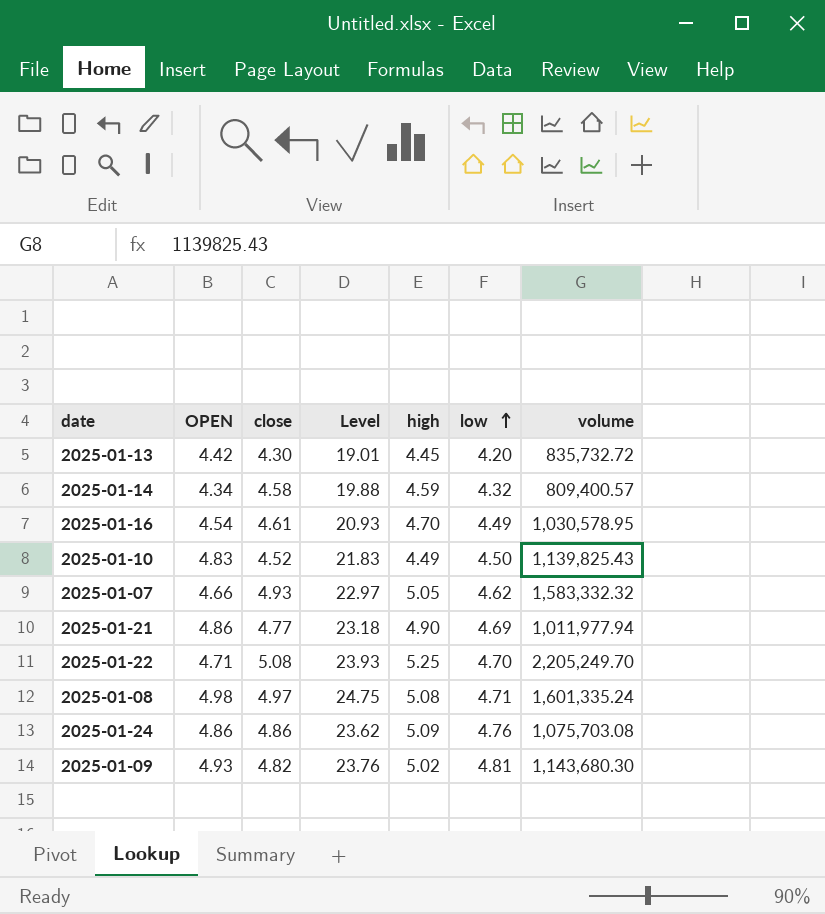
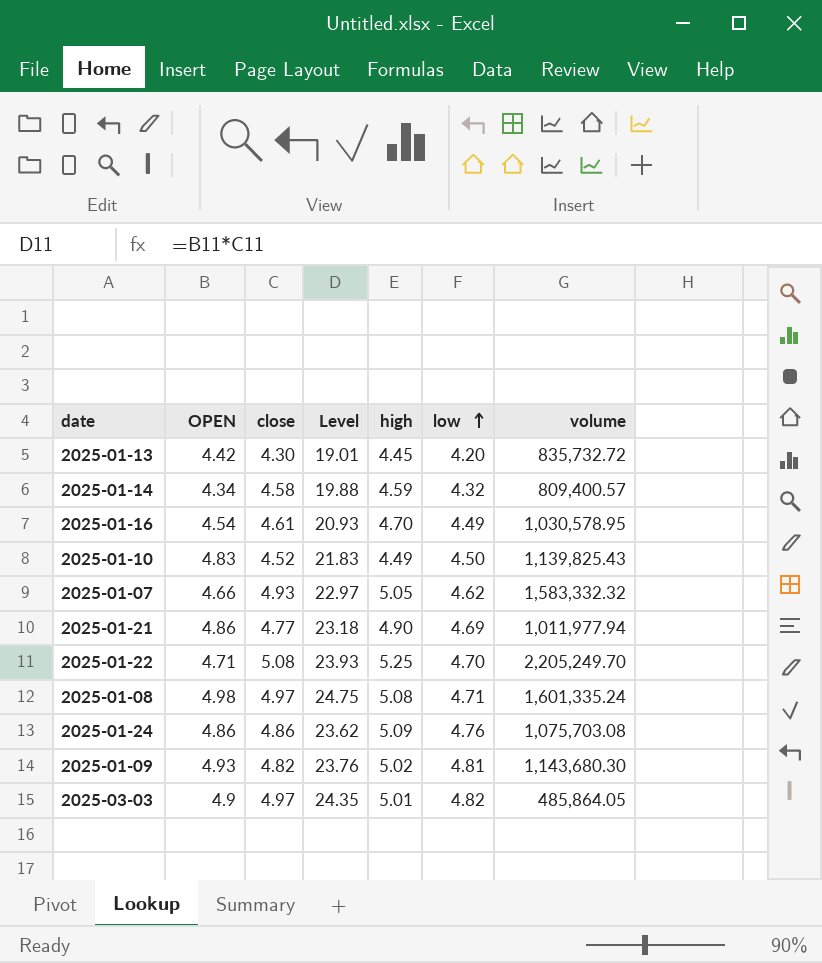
row 2025-03-03: none -> 4.9 | 4.97 | 24.35 | 5.01 | 4.82 | 485,864.05

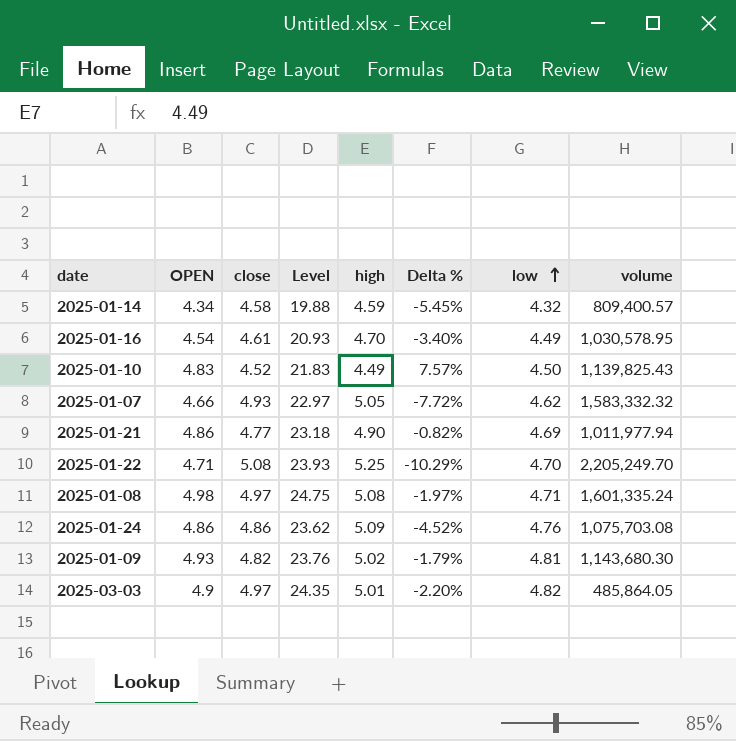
column Delta % | formula: none -> ([OPEN] - [high]) / [high]
row 2025-01-13: 4.42 | 4.30 | 19.01 | 4.45 | 4.20 | 835,732.72 -> none

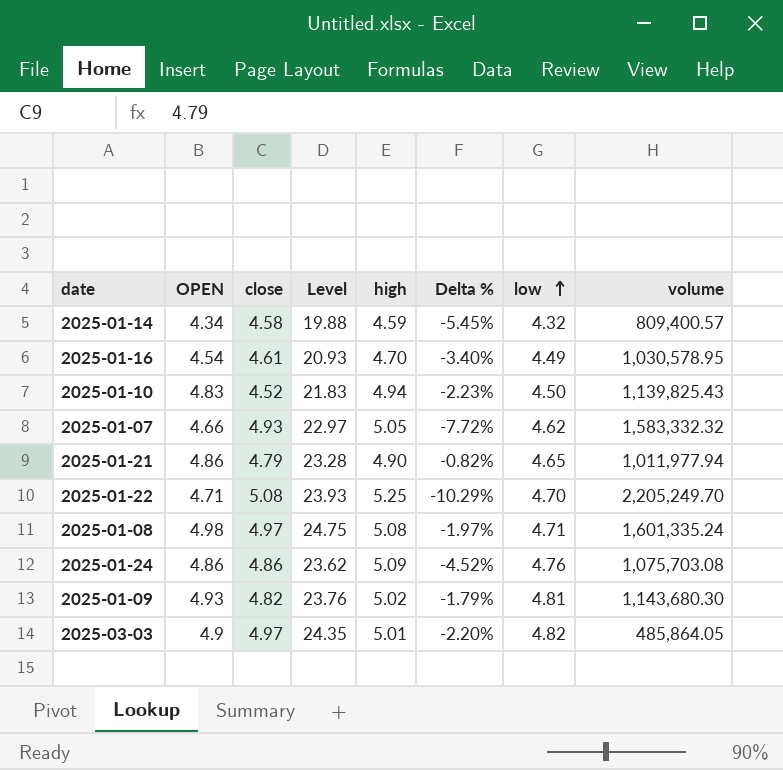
2025-01-10 | high: 4.49 -> 4.94
2025-01-10 | Delta %: 7.57% -> -2.23%
2025-01-21 | close: 4.77 -> 4.79
2025-01-21 | Level: 23.18 -> 23.28
2025-01-21 | low: 4.69 -> 4.65

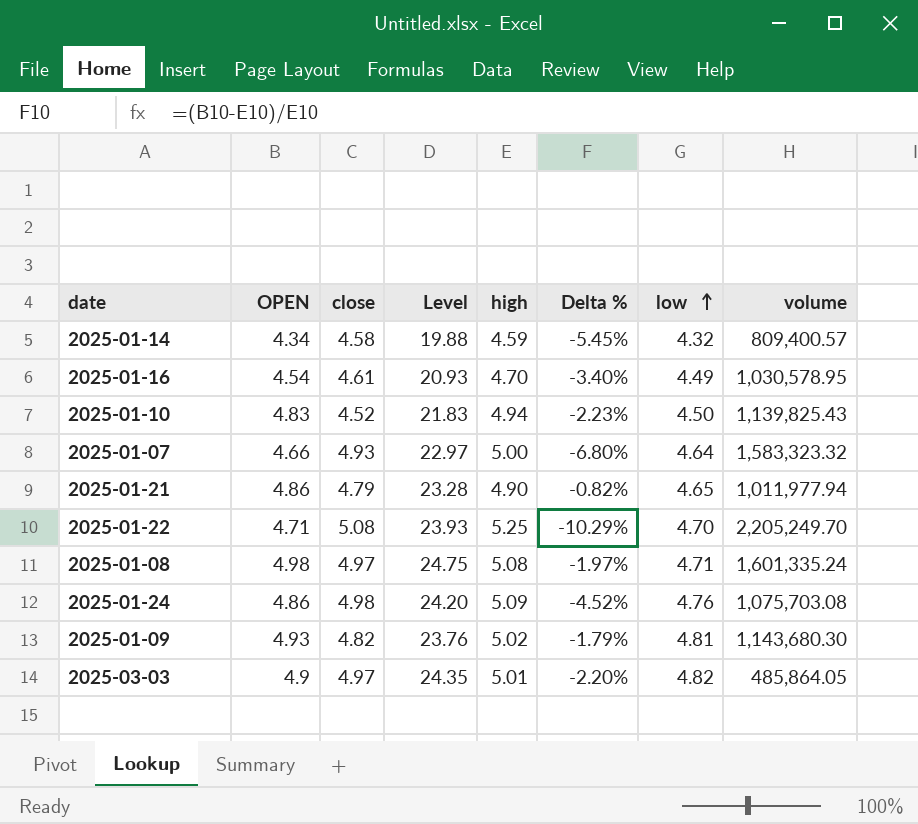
2025-01-07 | high: 5.05 -> 5.00
2025-01-07 | Delta %: -7.72% -> -6.80%
2025-01-07 | low: 4.62 -> 4.64
2025-01-07 | volume: 1,583,332.32 -> 1,583,323.32
2025-01-24 | close: 4.86 -> 4.98
2025-01-24 | Level: 23.62 -> 24.20

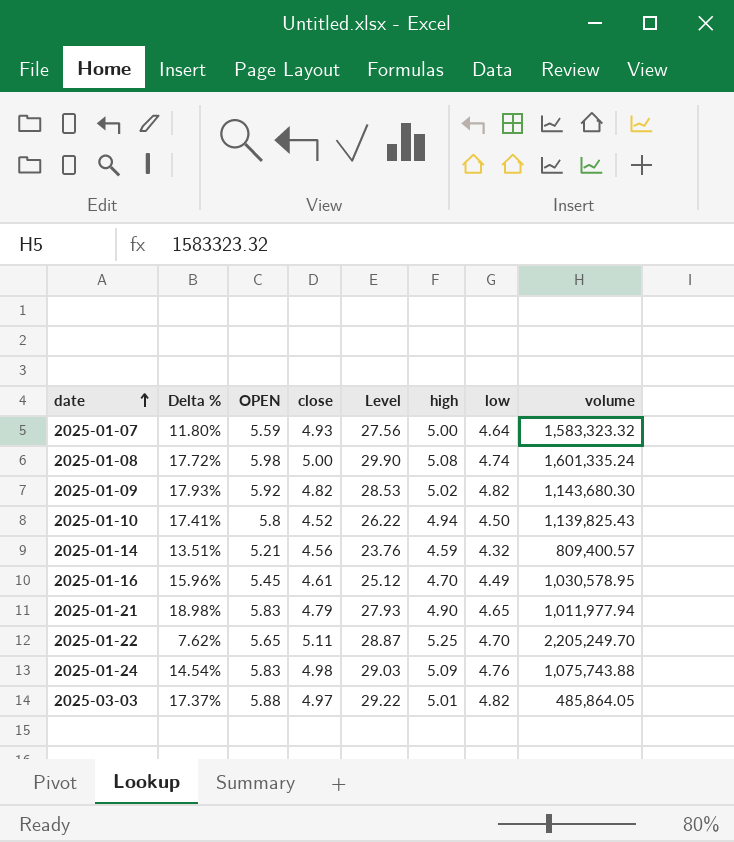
row order: low ascending -> date ascending
column Delta % | position: 6 -> 2
2025-01-07 | Delta %: -6.80% -> 11.80%
2025-01-07 | OPEN: 4.66 -> 5.59
2025-01-07 | Level: 22.97 -> 27.56
2025-01-08 | Delta %: -1.97% -> 17.72%
2025-01-08 | OPEN: 4.98 -> 5.98
2025-01-08 | close: 4.97 -> 5.00
2025-01-08 | Level: 24.75 -> 29.90
2025-01-08 | low: 4.71 -> 4.74
2025-01-09 | Delta %: -1.79% -> 17.93%
2025-01-09 | OPEN: 4.93 -> 5.92
2025-01-09 | Level: 23.76 -> 28.53
2025-01-09 | low: 4.81 -> 4.82
2025-01-10 | Delta %: -2.23% -> 17.41%
2025-01-10 | OPEN: 4.83 -> 5.8
2025-01-10 | Level: 21.83 -> 26.22
2025-01-14 | Delta %: -5.45% -> 13.51%
2025-01-14 | OPEN: 4.34 -> 5.21
2025-01-14 | close: 4.58 -> 4.56
2025-01-14 | Level: 19.88 -> 23.76
2025-01-16 | Delta %: -3.40% -> 15.96%
2025-01-16 | OPEN: 4.54 -> 5.45
2025-01-16 | Level: 20.93 -> 25.12
2025-01-21 | Delta %: -0.82% -> 18.98%
2025-01-21 | OPEN: 4.86 -> 5.83
2025-01-21 | Level: 23.28 -> 27.93
2025-01-22 | Delta %: -10.29% -> 7.62%
2025-01-22 | OPEN: 4.71 -> 5.65
2025-01-22 | close: 5.08 -> 5.11
2025-01-22 | Level: 23.93 -> 28.87
2025-01-24 | Delta %: -4.52% -> 14.54%
2025-01-24 | OPEN: 4.86 -> 5.83
2025-01-24 | Level: 24.20 -> 29.03
2025-01-24 | volume: 1,075,703.08 -> 1,075,743.88
2025-03-03 | Delta %: -2.20% -> 17.37%
2025-03-03 | OPEN: 4.9 -> 5.88
2025-03-03 | Level: 24.35 -> 29.22

